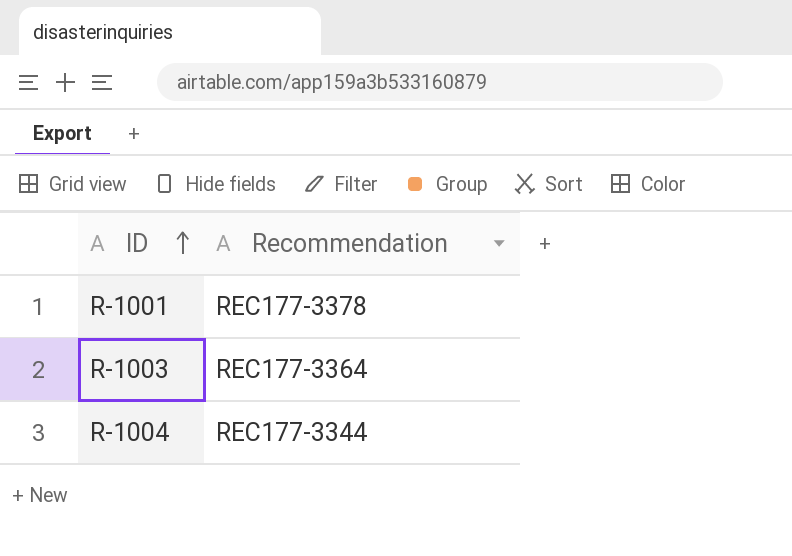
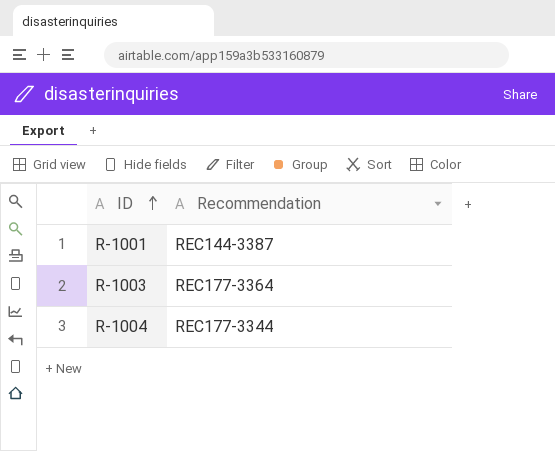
R-1001 | Recommendation: REC177-3378 -> REC144-3387

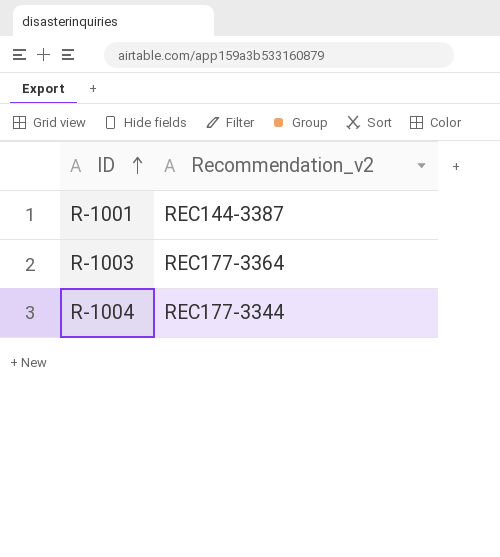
column name: Recommendation -> Recommendation_v2

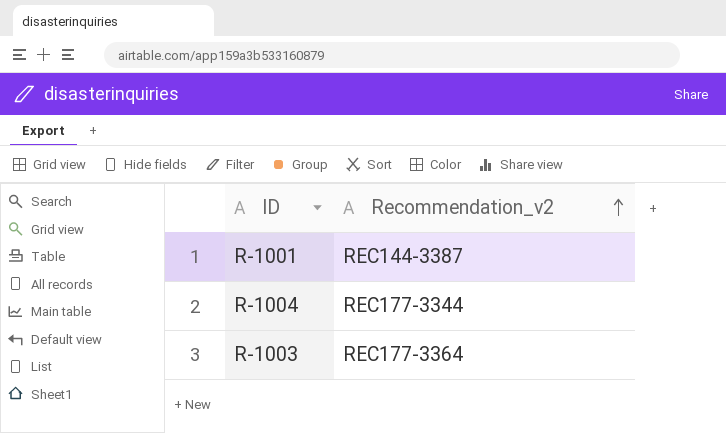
row order: ID ascending -> Recommendation_v2 ascending

